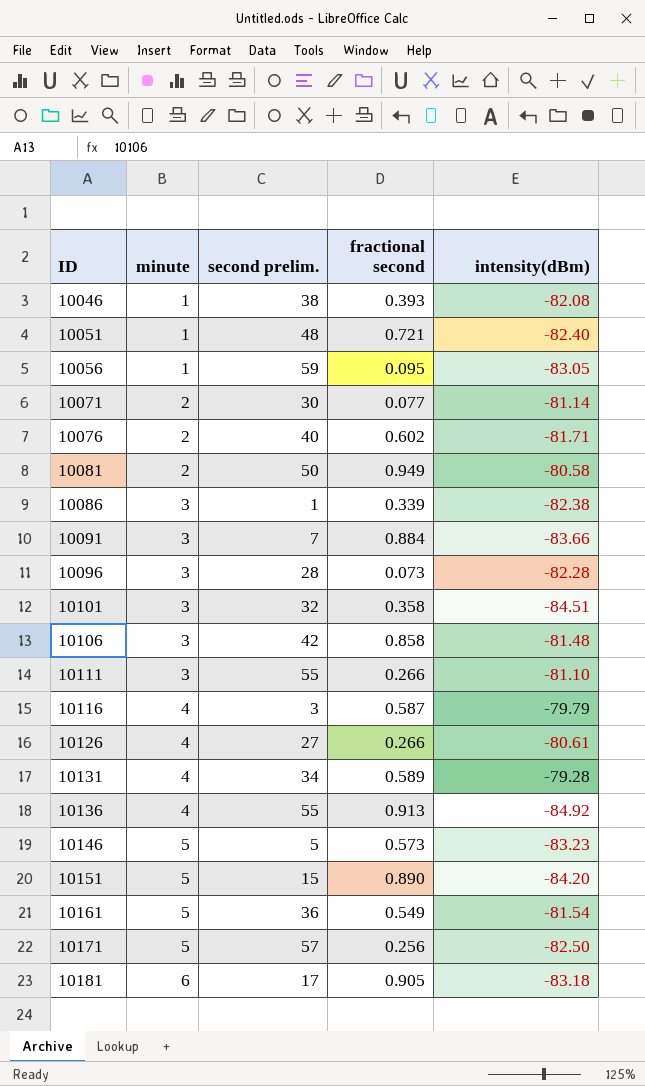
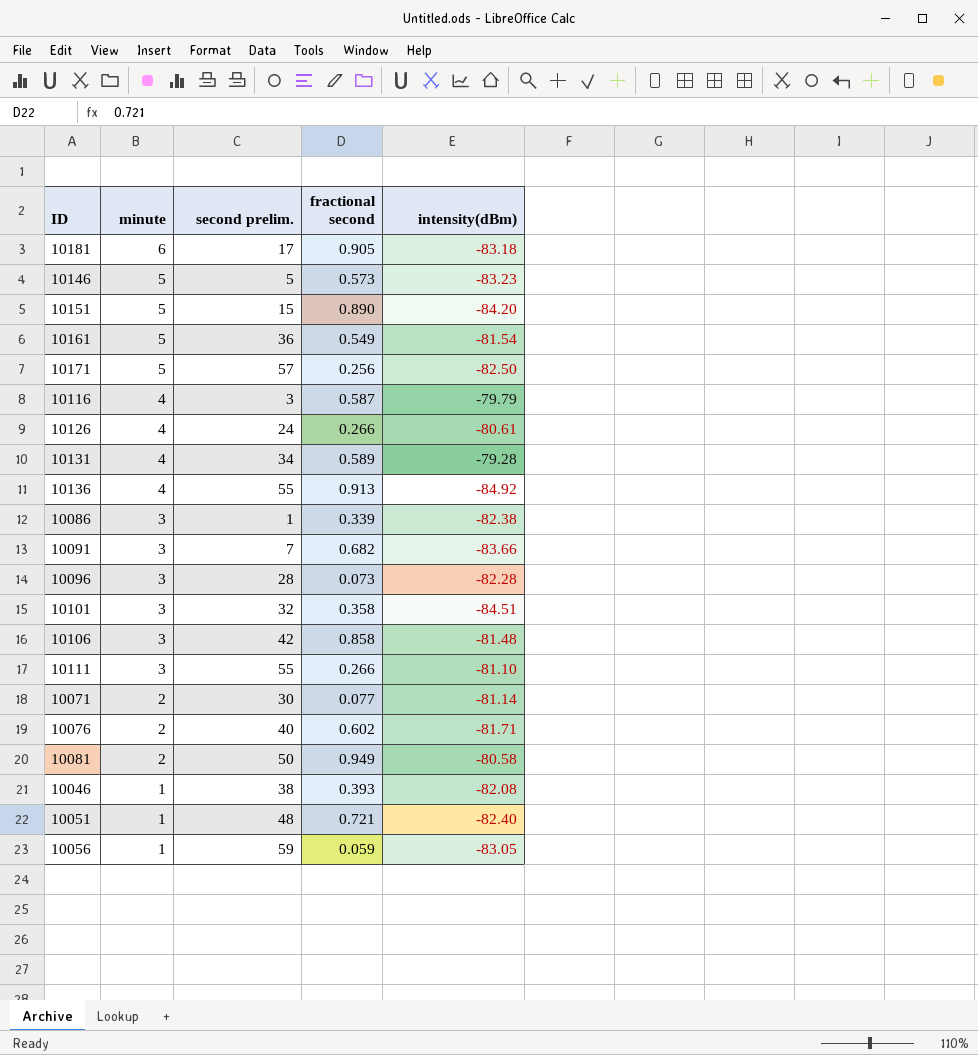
row order: ID ascending -> minute descending
10126 | second prelim.: 27 -> 24
10091 | fractional second: 0.884 -> 0.682
10056 | fractional second: 0.095 -> 0.059

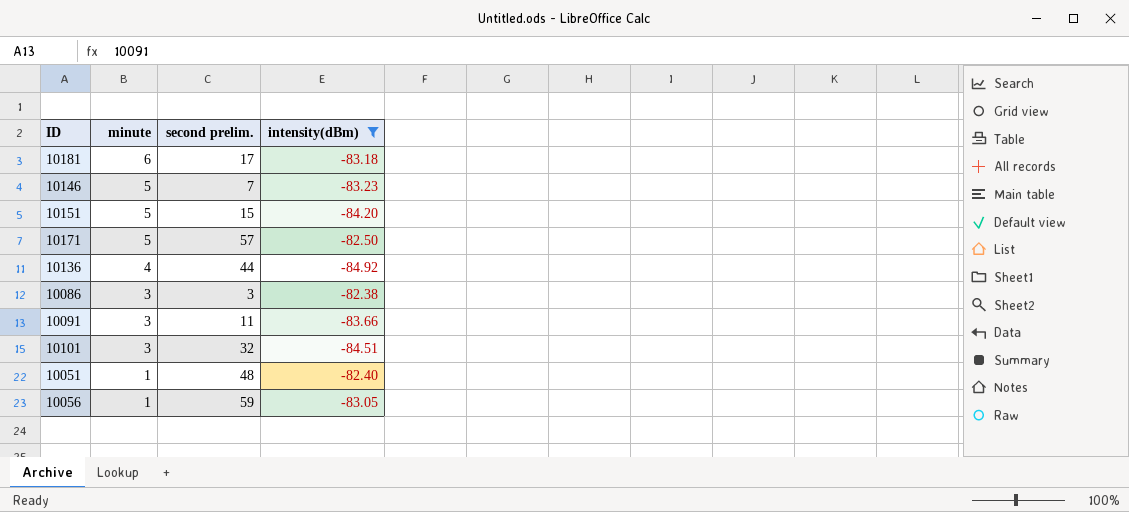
filter: none -> intensity(dBm) <= -82.38
column fractional second | position: 4 -> none
10146 | second prelim.: 5 -> 7
10136 | second prelim.: 55 -> 44
10086 | second prelim.: 1 -> 3
10091 | second prelim.: 7 -> 11

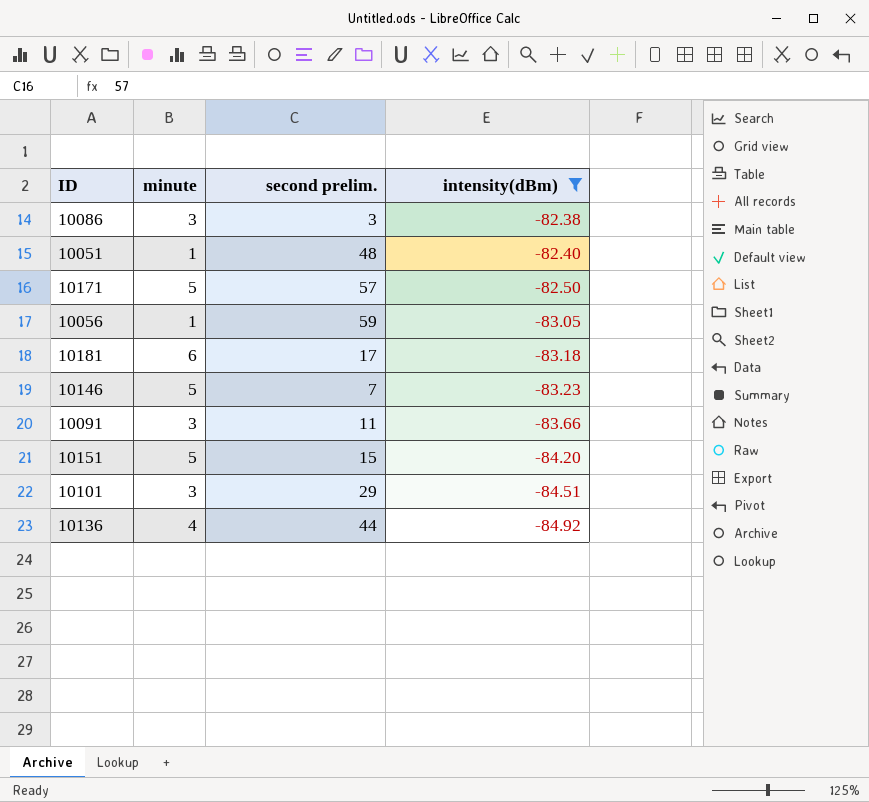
row order: minute descending -> intensity(dBm) descending
10101 | second prelim.: 32 -> 29

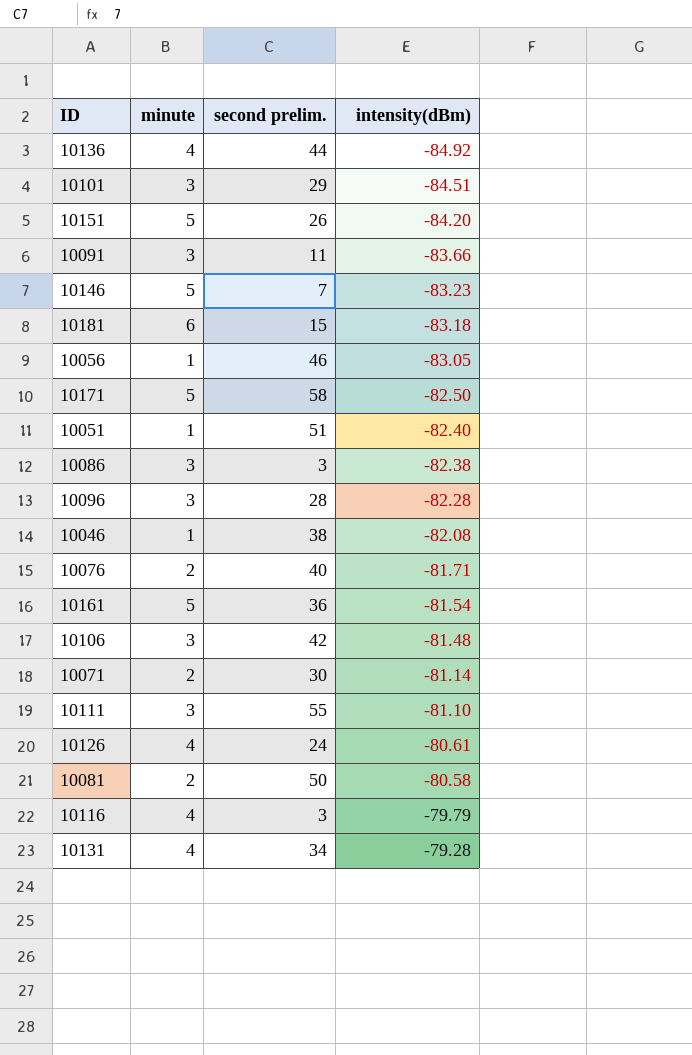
filter: intensity(dBm) <= -82.38 -> none
row order: intensity(dBm) descending -> intensity(dBm) ascending
10151 | second prelim.: 15 -> 26
10181 | second prelim.: 17 -> 15
10056 | second prelim.: 59 -> 46
10171 | second prelim.: 57 -> 58
10051 | second prelim.: 48 -> 51

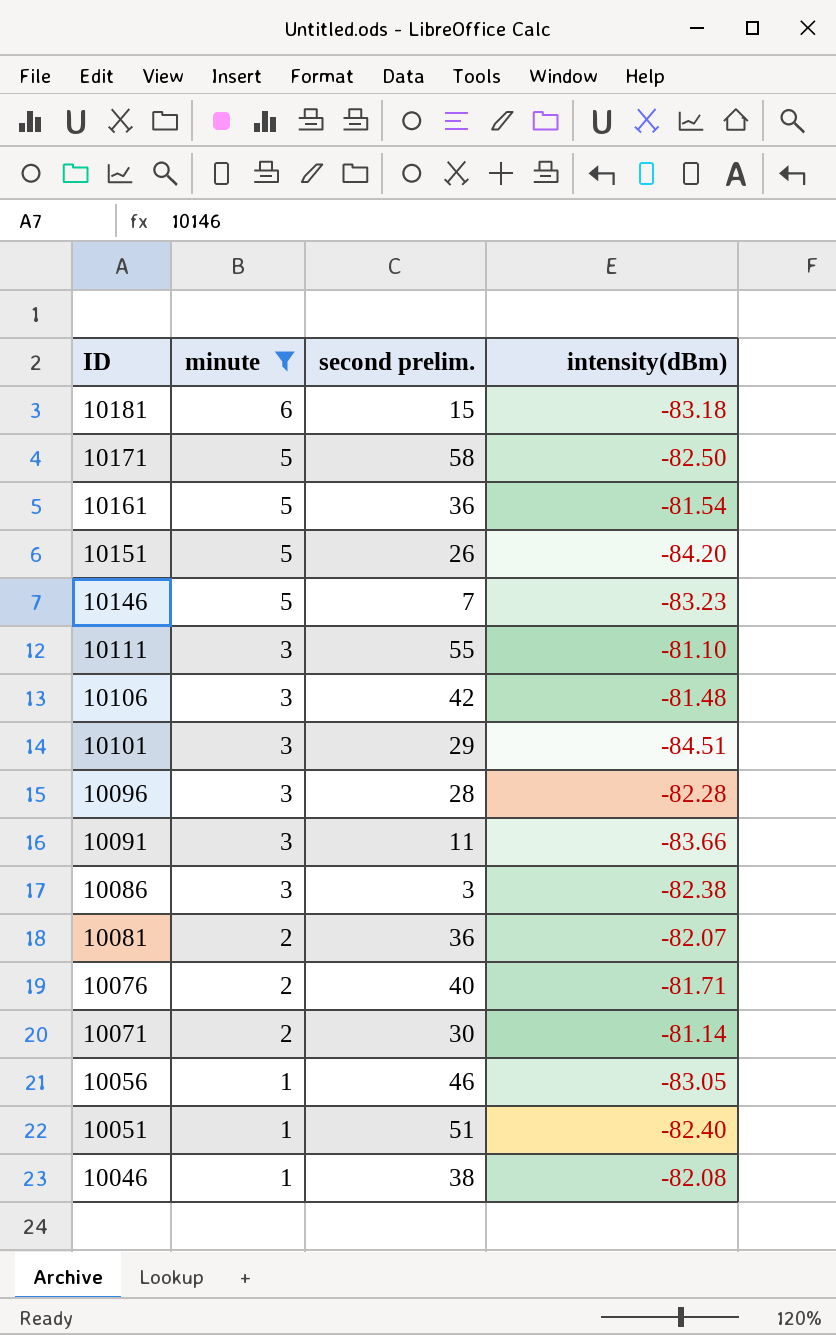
filter: none -> minute != 4
row order: intensity(dBm) ascending -> ID descending
10081 | second prelim.: 50 -> 36
10081 | intensity(dBm): -80.58 -> -82.07

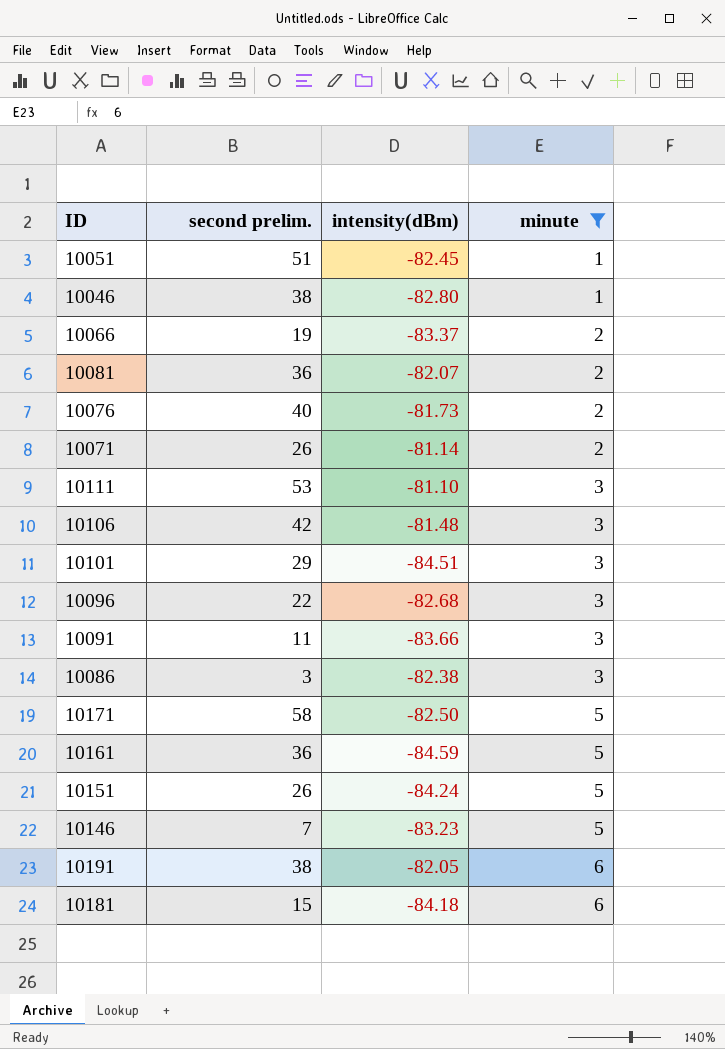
row order: ID descending -> minute ascending
column minute | position: 2 -> 4
row 10056: 1 | 46 | -83.05 -> none
10051 | intensity(dBm): -82.40 -> -82.45
10046 | intensity(dBm): -82.08 -> -82.80
row 10066: none -> 19 | -83.37 | 2
10076 | intensity(dBm): -81.71 -> -81.73
10071 | second prelim.: 30 -> 26
10111 | second prelim.: 55 -> 53
10096 | second prelim.: 28 -> 22
10096 | intensity(dBm): -82.28 -> -82.68
10161 | intensity(dBm): -81.54 -> -84.59
10151 | intensity(dBm): -84.20 -> -84.24
row 10191: none -> 38 | -82.05 | 6
10181 | intensity(dBm): -83.18 -> -84.18

